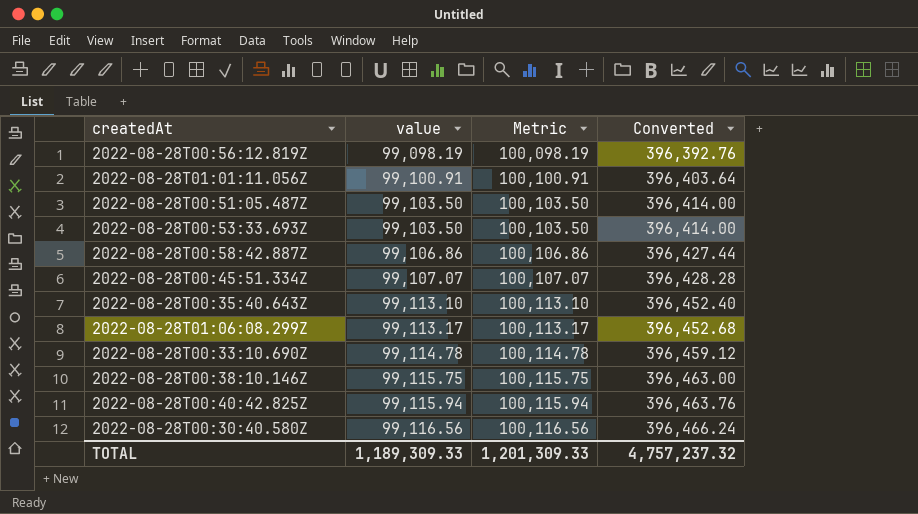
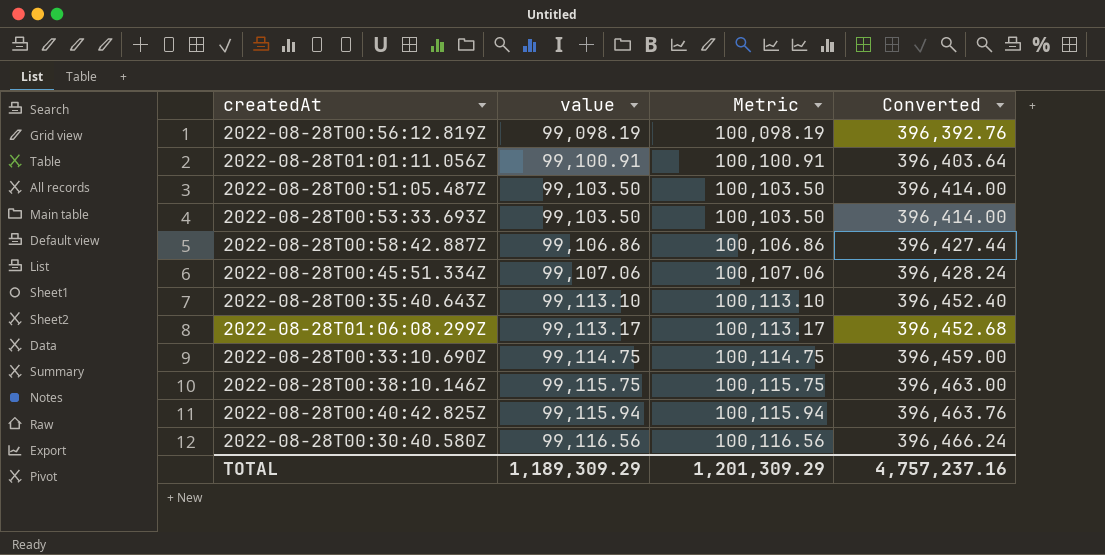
2022-08-28T00:45:51.334Z | value: 99,107.07 -> 99,107.06
2022-08-28T00:45:51.334Z | Metric: 100,107.07 -> 100,107.06
2022-08-28T00:45:51.334Z | Converted: 396,428.28 -> 396,428.24
2022-08-28T00:33:10.690Z | value: 99,114.78 -> 99,114.75
2022-08-28T00:33:10.690Z | Metric: 100,114.78 -> 100,114.75
2022-08-28T00:33:10.690Z | Converted: 396,459.12 -> 396,459.00
TOTAL | value: 1,189,309.33 -> 1,189,309.29
TOTAL | Metric: 1,201,309.33 -> 1,201,309.29
TOTAL | Converted: 4,757,237.32 -> 4,757,237.16

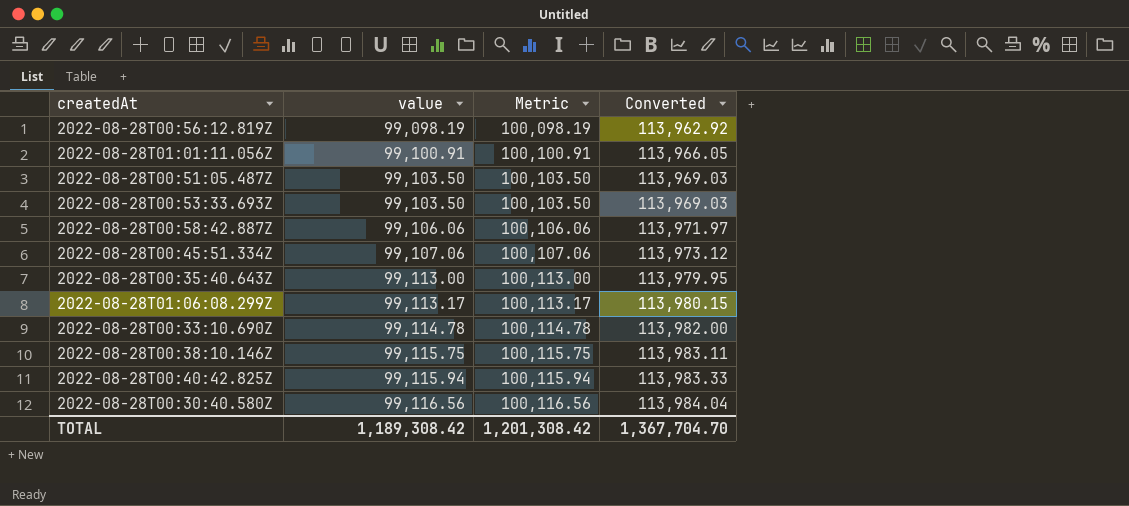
column Converted | formula: [value] * 4 -> [value] * 1.15
2022-08-28T00:58:42.887Z | value: 99,106.86 -> 99,106.06
2022-08-28T00:58:42.887Z | Metric: 100,106.86 -> 100,106.06
2022-08-28T00:35:40.643Z | value: 99,113.10 -> 99,113.00
2022-08-28T00:35:40.643Z | Metric: 100,113.10 -> 100,113.00
2022-08-28T00:33:10.690Z | value: 99,114.75 -> 99,114.78
2022-08-28T00:33:10.690Z | Metric: 100,114.75 -> 100,114.78
TOTAL | value: 1,189,309.29 -> 1,189,308.42
TOTAL | Metric: 1,201,309.29 -> 1,201,308.42
TOTAL | Converted: 4,757,237.16 -> 1,367,704.70

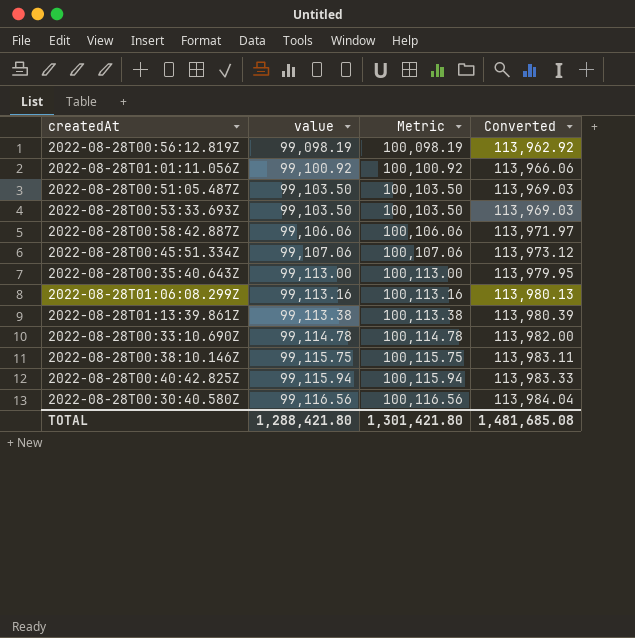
2022-08-28T01:01:11.056Z | value: 99,100.91 -> 99,100.92
2022-08-28T01:01:11.056Z | Metric: 100,100.91 -> 100,100.92
2022-08-28T01:01:11.056Z | Converted: 113,966.05 -> 113,966.06
2022-08-28T01:06:08.299Z | value: 99,113.17 -> 99,113.16
2022-08-28T01:06:08.299Z | Metric: 100,113.17 -> 100,113.16
2022-08-28T01:06:08.299Z | Converted: 113,980.15 -> 113,980.13
row 2022-08-28T01:13:39.861Z: none -> 99,113.38 | 100,113.38 | 113,980.39
TOTAL | value: 1,189,308.42 -> 1,288,421.80
TOTAL | Metric: 1,201,308.42 -> 1,301,421.80
TOTAL | Converted: 1,367,704.70 -> 1,481,685.08

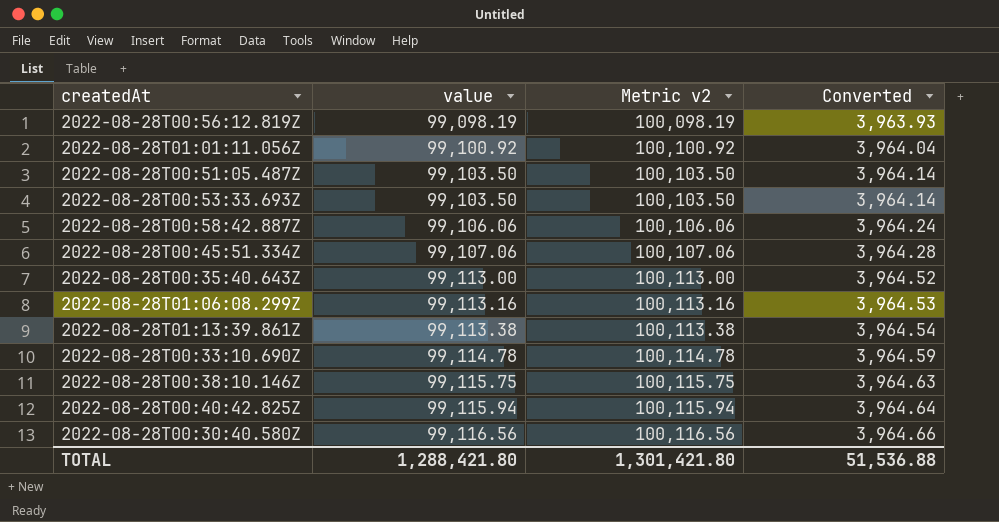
column name: Metric -> Metric v2
column Converted | formula: [value] * 1.15 -> [value] * 0.04
TOTAL | Converted: 1,481,685.08 -> 51,536.88

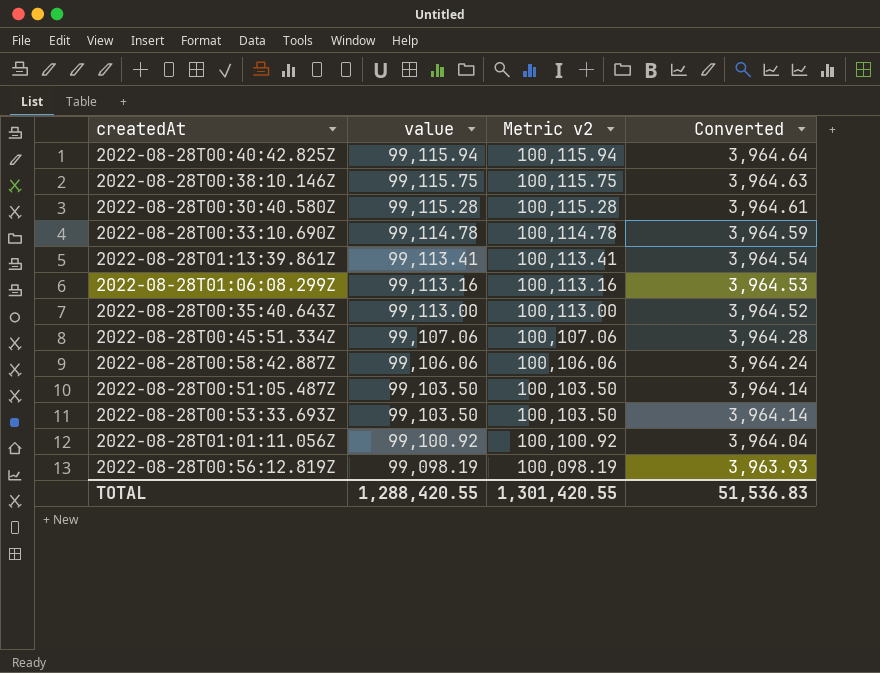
row order: value ascending -> value descending
2022-08-28T00:30:40.580Z | value: 99,116.56 -> 99,115.28
2022-08-28T00:30:40.580Z | Metric v2: 100,116.56 -> 100,115.28
2022-08-28T00:30:40.580Z | Converted: 3,964.66 -> 3,964.61
2022-08-28T01:13:39.861Z | value: 99,113.38 -> 99,113.41
2022-08-28T01:13:39.861Z | Metric v2: 100,113.38 -> 100,113.41
TOTAL | value: 1,288,421.80 -> 1,288,420.55
TOTAL | Metric v2: 1,301,421.80 -> 1,301,420.55
TOTAL | Converted: 51,536.88 -> 51,536.83

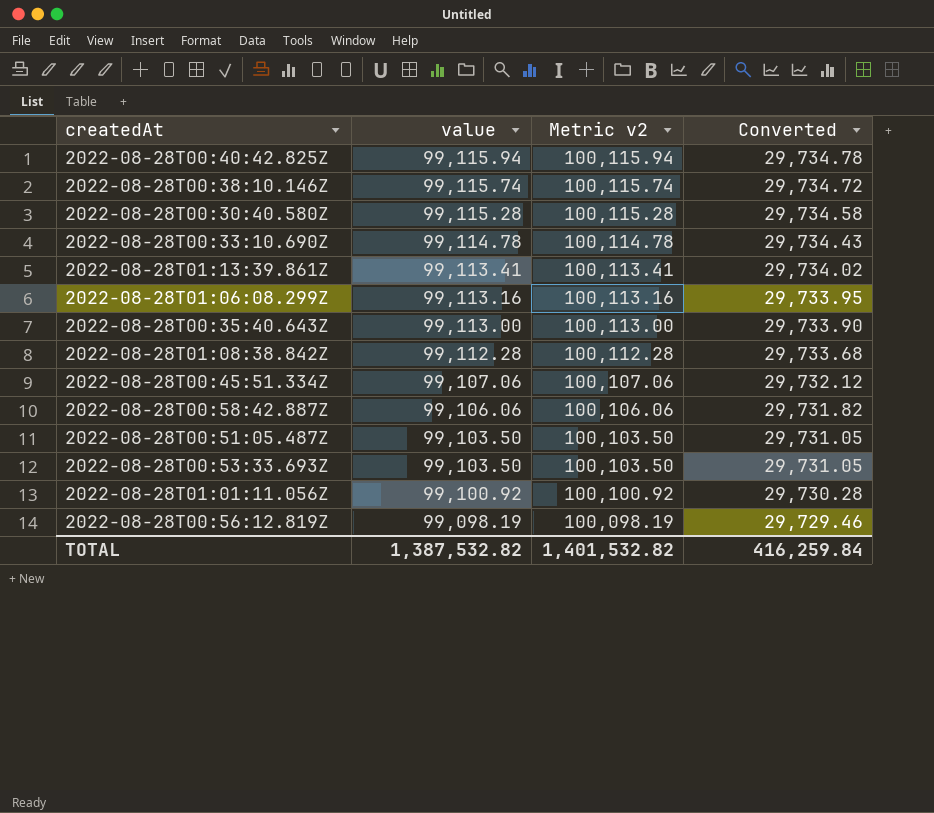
column Converted | formula: [value] * 0.04 -> [value] * 0.3
2022-08-28T00:38:10.146Z | value: 99,115.75 -> 99,115.74
2022-08-28T00:38:10.146Z | Metric v2: 100,115.75 -> 100,115.74
row 2022-08-28T01:08:38.842Z: none -> 99,112.28 | 100,112.28 | 29,733.68
TOTAL | value: 1,288,420.55 -> 1,387,532.82
TOTAL | Metric v2: 1,301,420.55 -> 1,401,532.82
TOTAL | Converted: 51,536.83 -> 416,259.84

